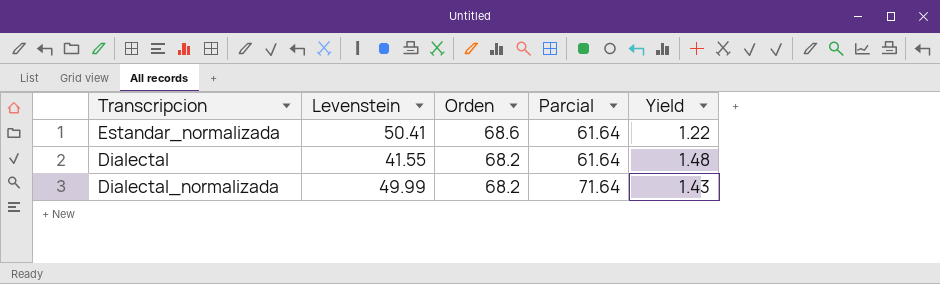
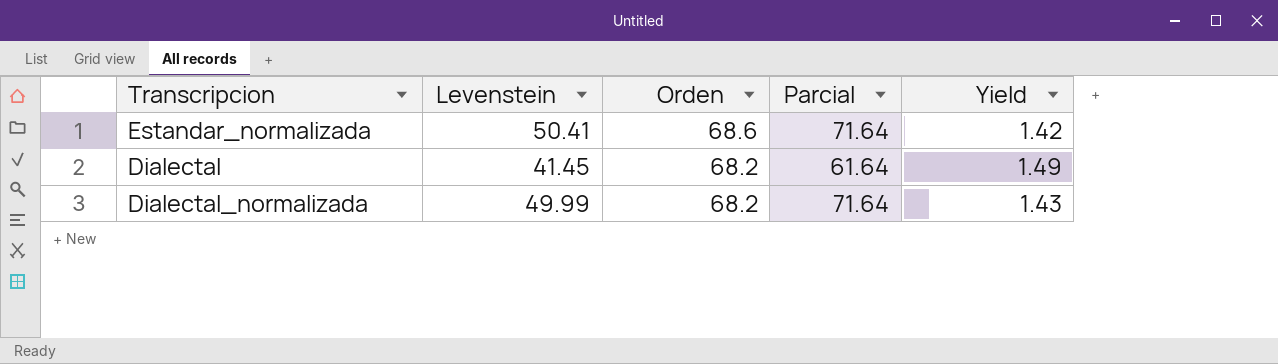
Estandar_normalizada | Parcial: 61.64 -> 71.64
Estandar_normalizada | Yield: 1.22 -> 1.42
Dialectal | Levenstein: 41.55 -> 41.45
Dialectal | Yield: 1.48 -> 1.49

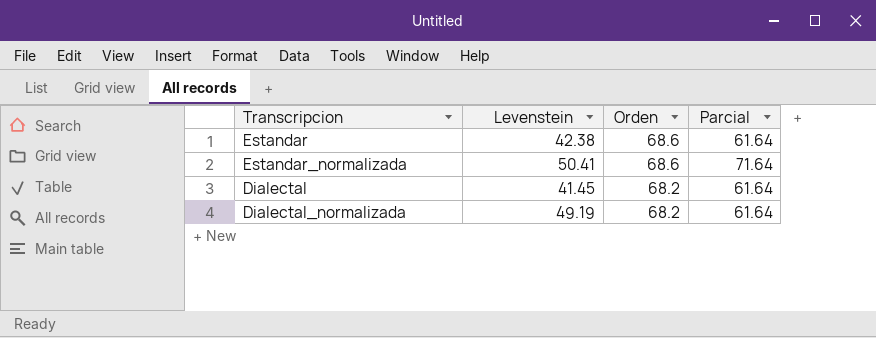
column Yield | formula: [Parcial] / [Levenstein] -> none
row Estandar: none -> 42.38 | 68.6 | 61.64
Dialectal_normalizada | Levenstein: 49.99 -> 49.19
Dialectal_normalizada | Parcial: 71.64 -> 61.64

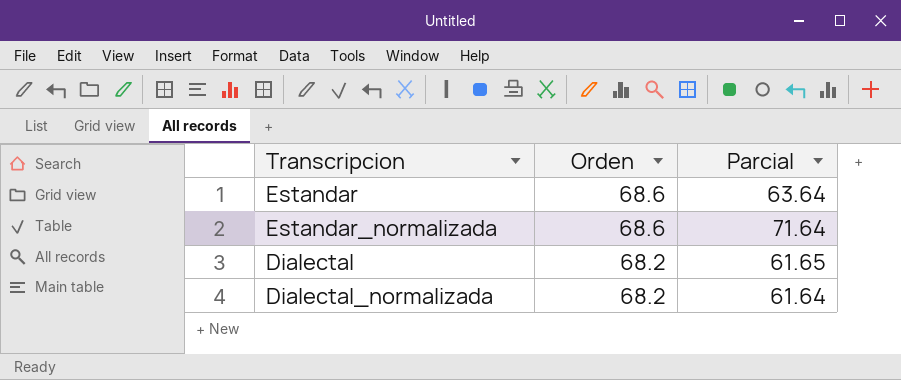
column Levenstein | position: 2 -> none
Estandar | Parcial: 61.64 -> 63.64
Dialectal | Parcial: 61.64 -> 61.65

